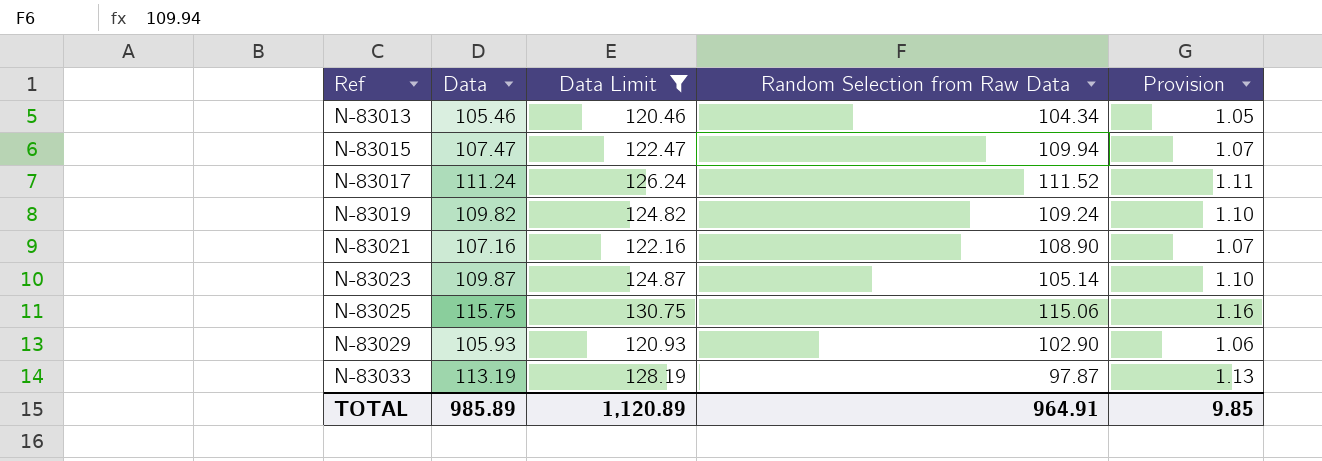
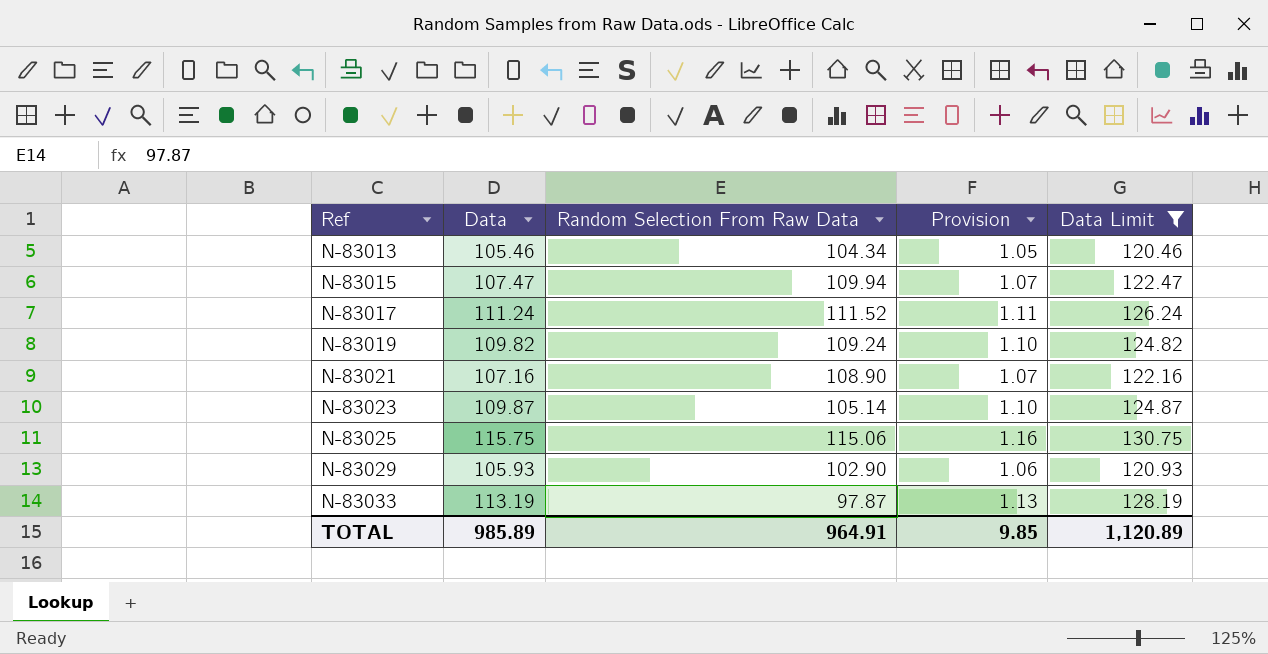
column name: Random Selection from Raw Data -> Random Selection From Raw Data
column Data Limit | position: 3 -> 5

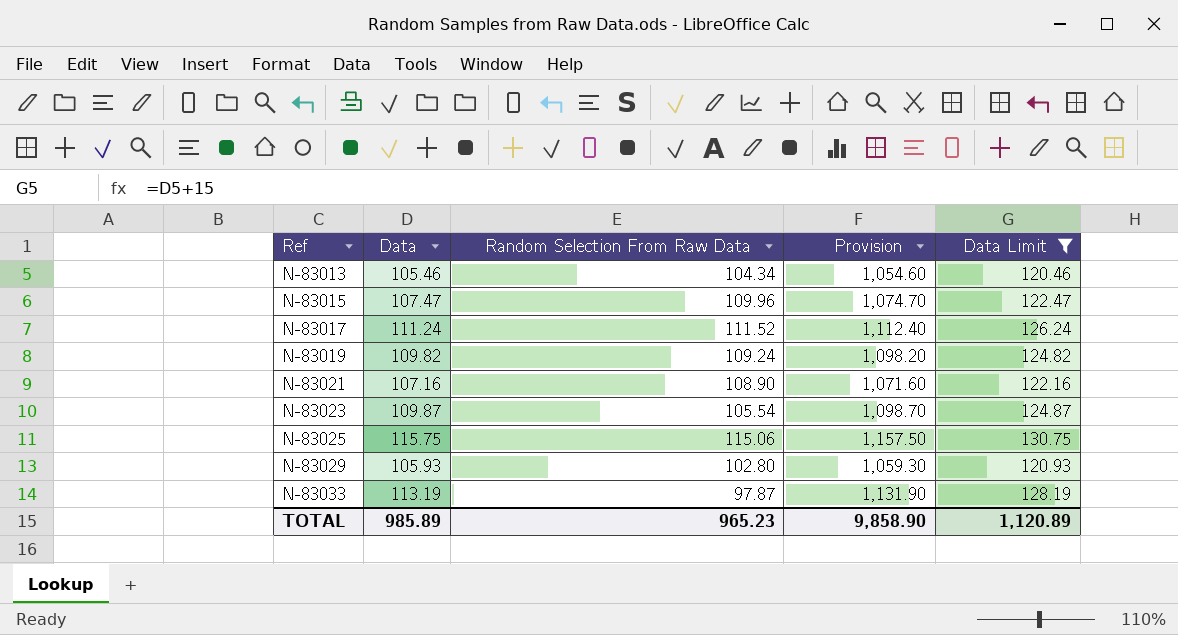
column Provision | formula: [Data] * 0.01 -> [Data] * 10
N-83015 | Random Selection From Raw Data: 109.94 -> 109.96
N-83023 | Random Selection From Raw Data: 105.14 -> 105.54
N-83029 | Random Selection From Raw Data: 102.90 -> 102.80
TOTAL | Random Selection From Raw Data: 964.91 -> 965.23
TOTAL | Provision: 9.85 -> 9,858.90

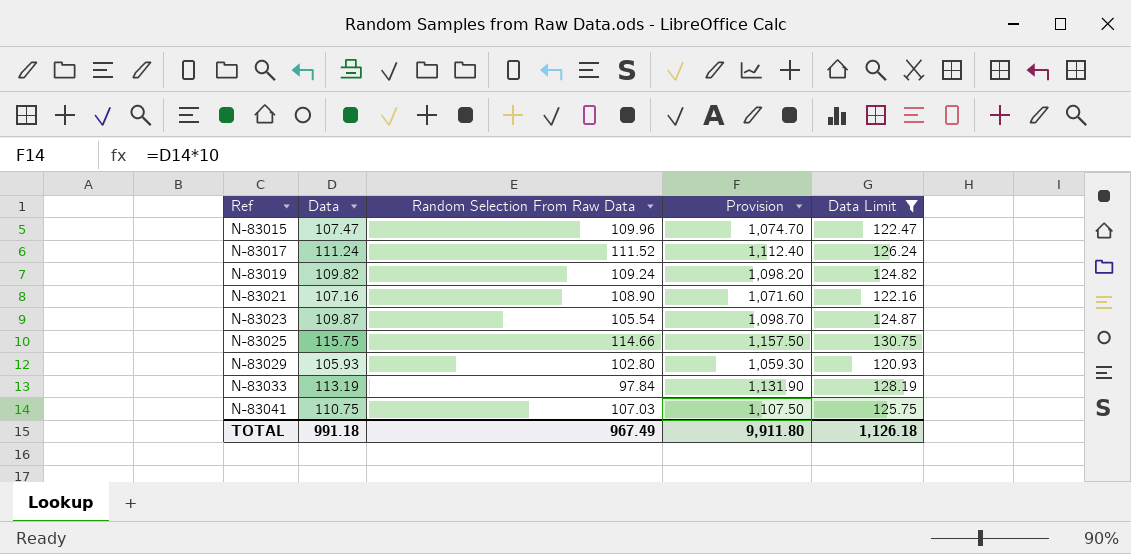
row N-83013: 105.46 | 104.34 | 1,054.60 | 120.46 -> none
N-83025 | Random Selection From Raw Data: 115.06 -> 114.66
N-83033 | Random Selection From Raw Data: 97.87 -> 97.84
row N-83041: none -> 110.75 | 107.03 | 1,107.50 | 125.75
TOTAL | Data: 985.89 -> 991.18
TOTAL | Random Selection From Raw Data: 965.23 -> 967.49
TOTAL | Provision: 9,858.90 -> 9,911.80
TOTAL | Data Limit: 1,120.89 -> 1,126.18

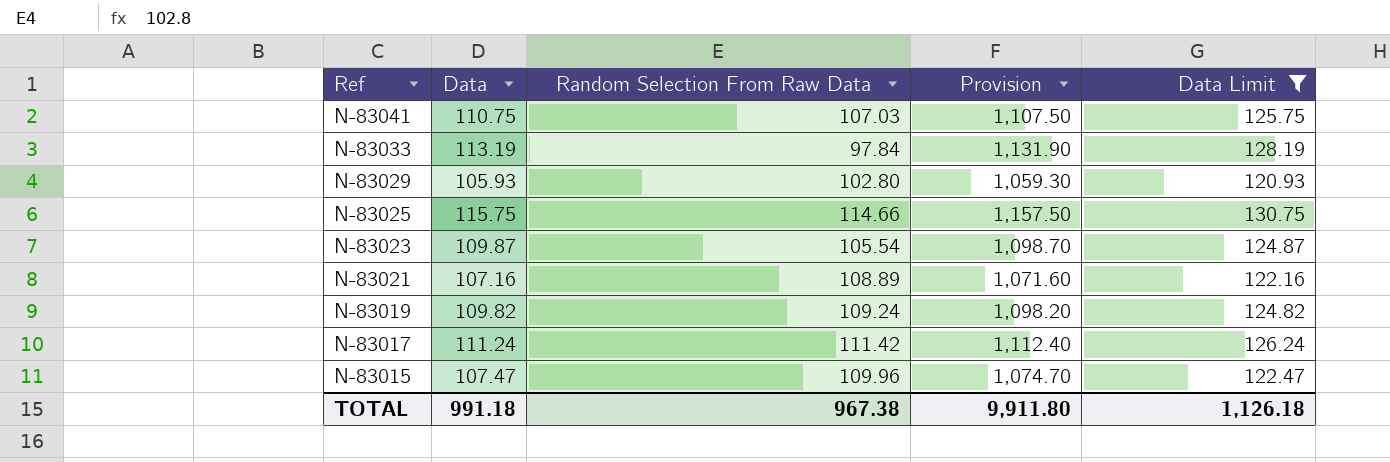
row order: Ref ascending -> Ref descending
N-83021 | Random Selection From Raw Data: 108.90 -> 108.89
N-83017 | Random Selection From Raw Data: 111.52 -> 111.42
TOTAL | Random Selection From Raw Data: 967.49 -> 967.38

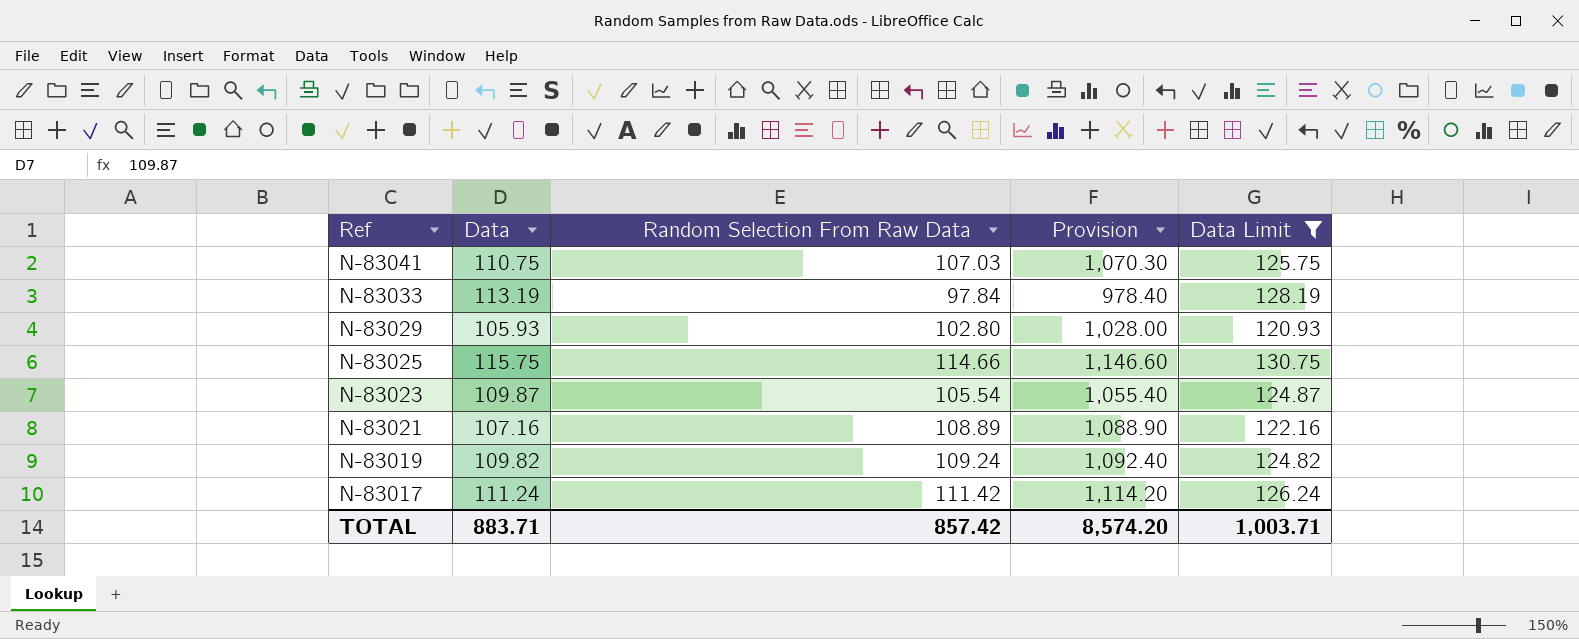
column Provision | formula: [Data] * 10 -> [Random Selection From Raw Data] * 10
row N-83015: 107.47 | 109.96 | 1,074.70 | 122.47 -> none
TOTAL | Data: 991.18 -> 883.71
TOTAL | Random Selection From Raw Data: 967.38 -> 857.42
TOTAL | Provision: 9,911.80 -> 8,574.20
TOTAL | Data Limit: 1,126.18 -> 1,003.71

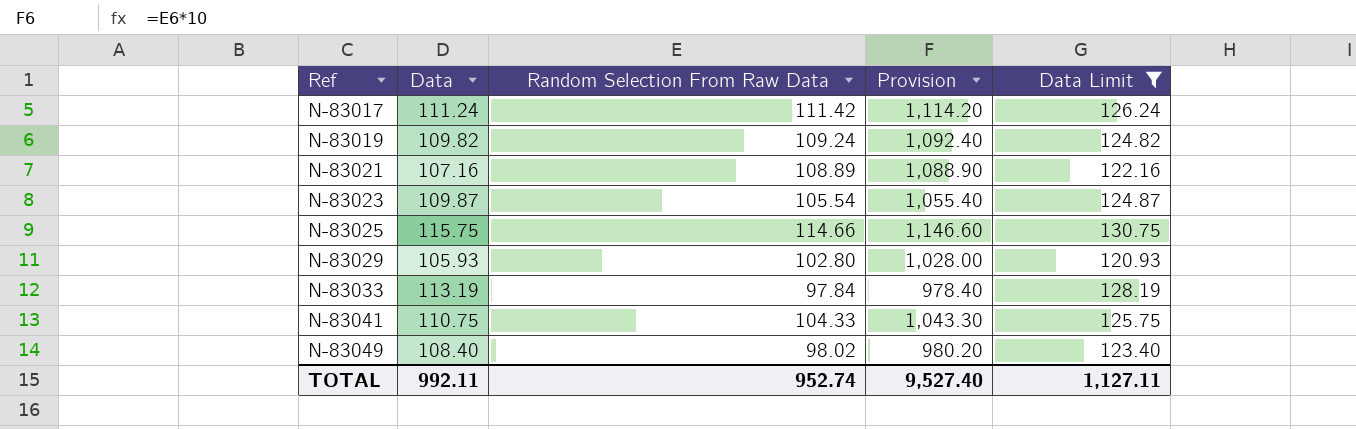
row order: Ref descending -> Ref ascending
N-83041 | Random Selection From Raw Data: 107.03 -> 104.33
N-83041 | Provision: 1,070.30 -> 1,043.30
row N-83049: none -> 108.40 | 98.02 | 980.20 | 123.40
TOTAL | Data: 883.71 -> 992.11
TOTAL | Random Selection From Raw Data: 857.42 -> 952.74
TOTAL | Provision: 8,574.20 -> 9,527.40
TOTAL | Data Limit: 1,003.71 -> 1,127.11

